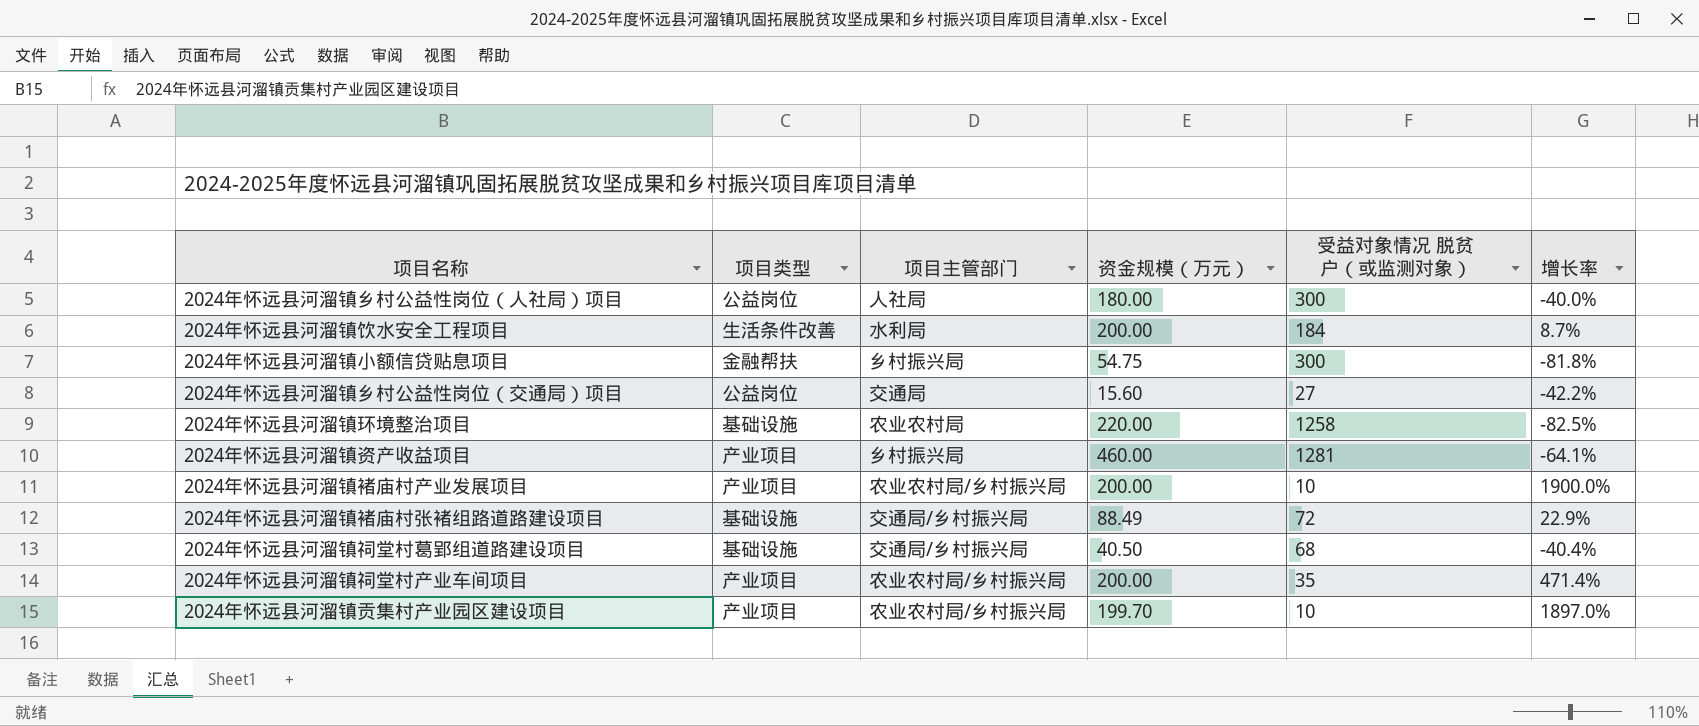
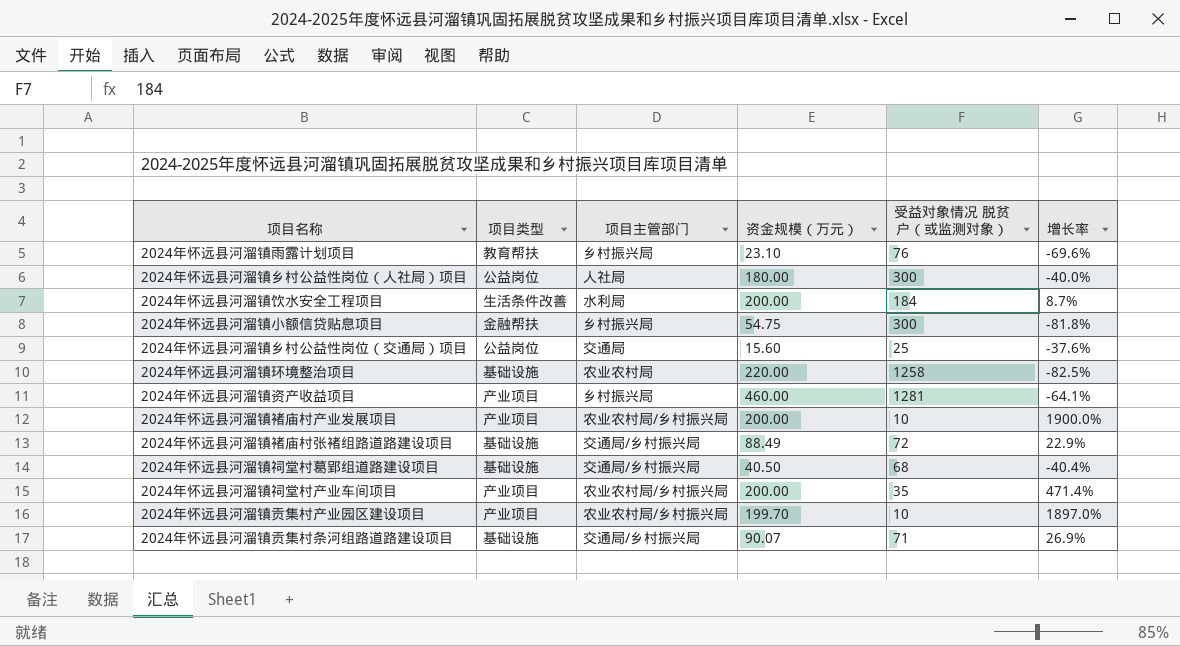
row 2024年怀远县河溜镇雨露计划项目: none -> 教育帮扶 | 乡村振兴局 | 23.10 | 76 | -69.6%
2024年怀远县河溜镇乡村公益性岗位（交通局）项目 | 受益对象情况 脱贫户（或监测对象）: 27 -> 25
2024年怀远县河溜镇乡村公益性岗位（交通局）项目 | 增长率: -42.2% -> -37.6%
row 2024年怀远县河溜镇贡集村条河组路道路建设项目: none -> 基础设施 | 交通局/乡村振兴局 | 90.07 | 71 | 26.9%

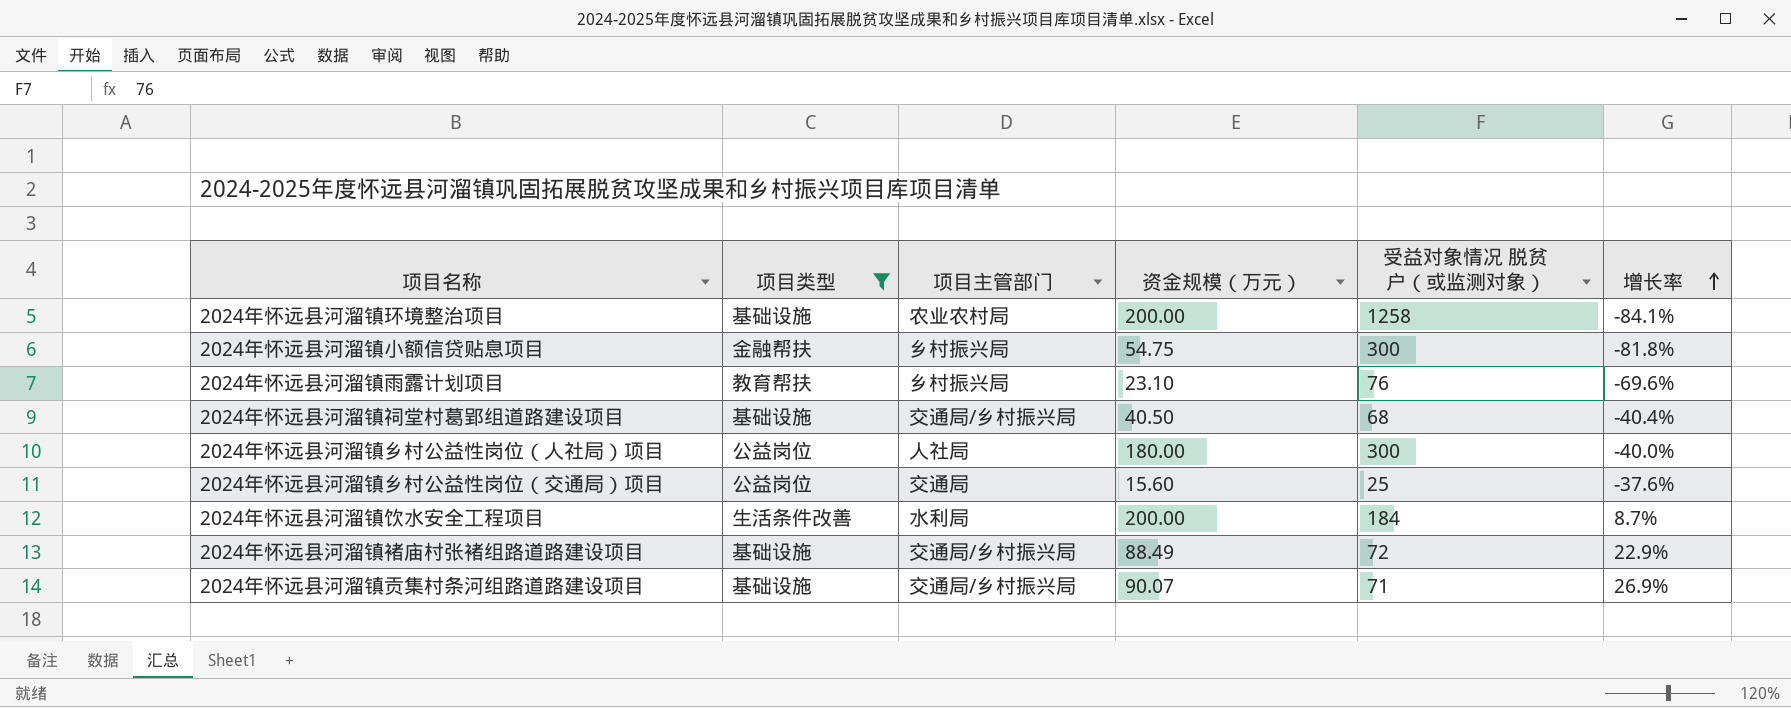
filter: none -> 项目类型 != 产业项目
row order: none -> 增长率 ascending
2024年怀远县河溜镇环境整治项目 | 资金规模（万元）: 220.00 -> 200.00
2024年怀远县河溜镇环境整治项目 | 增长率: -82.5% -> -84.1%

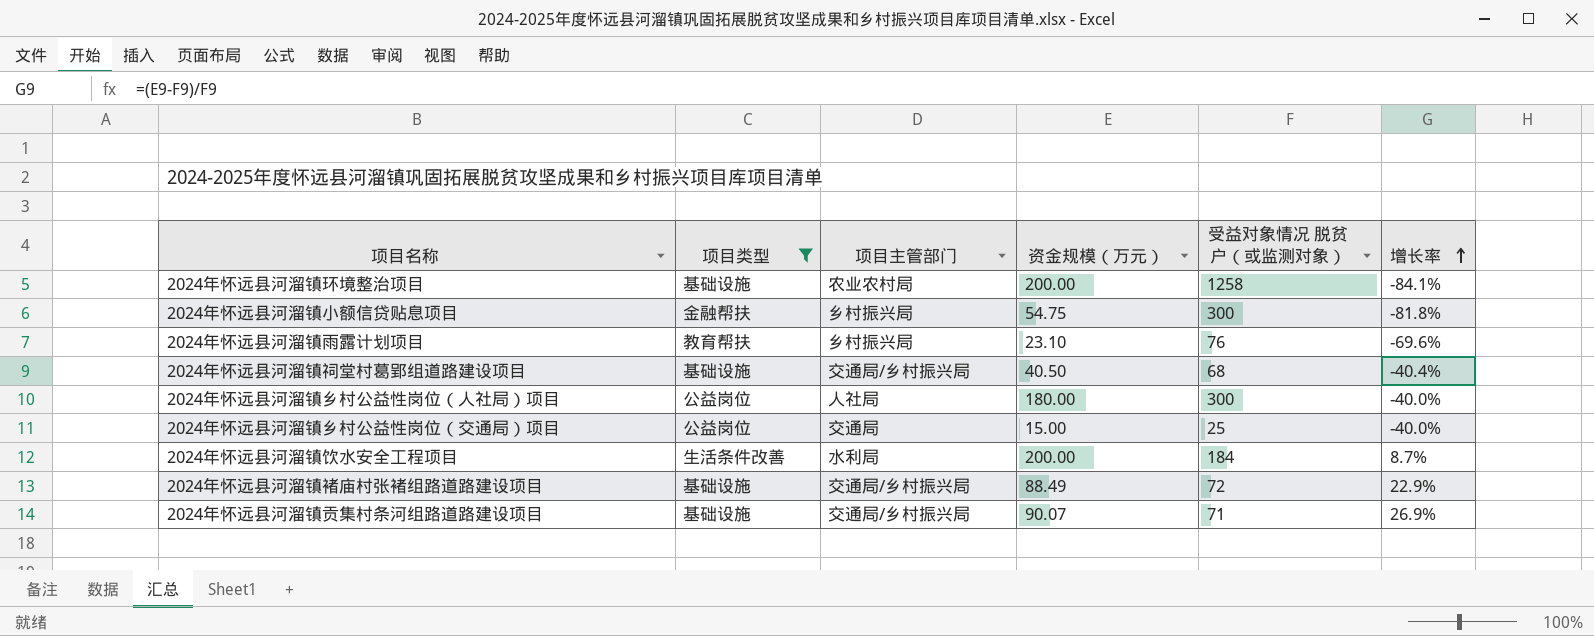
2024年怀远县河溜镇乡村公益性岗位（交通局）项目 | 资金规模（万元）: 15.60 -> 15.00
2024年怀远县河溜镇乡村公益性岗位（交通局）项目 | 增长率: -37.6% -> -40.0%

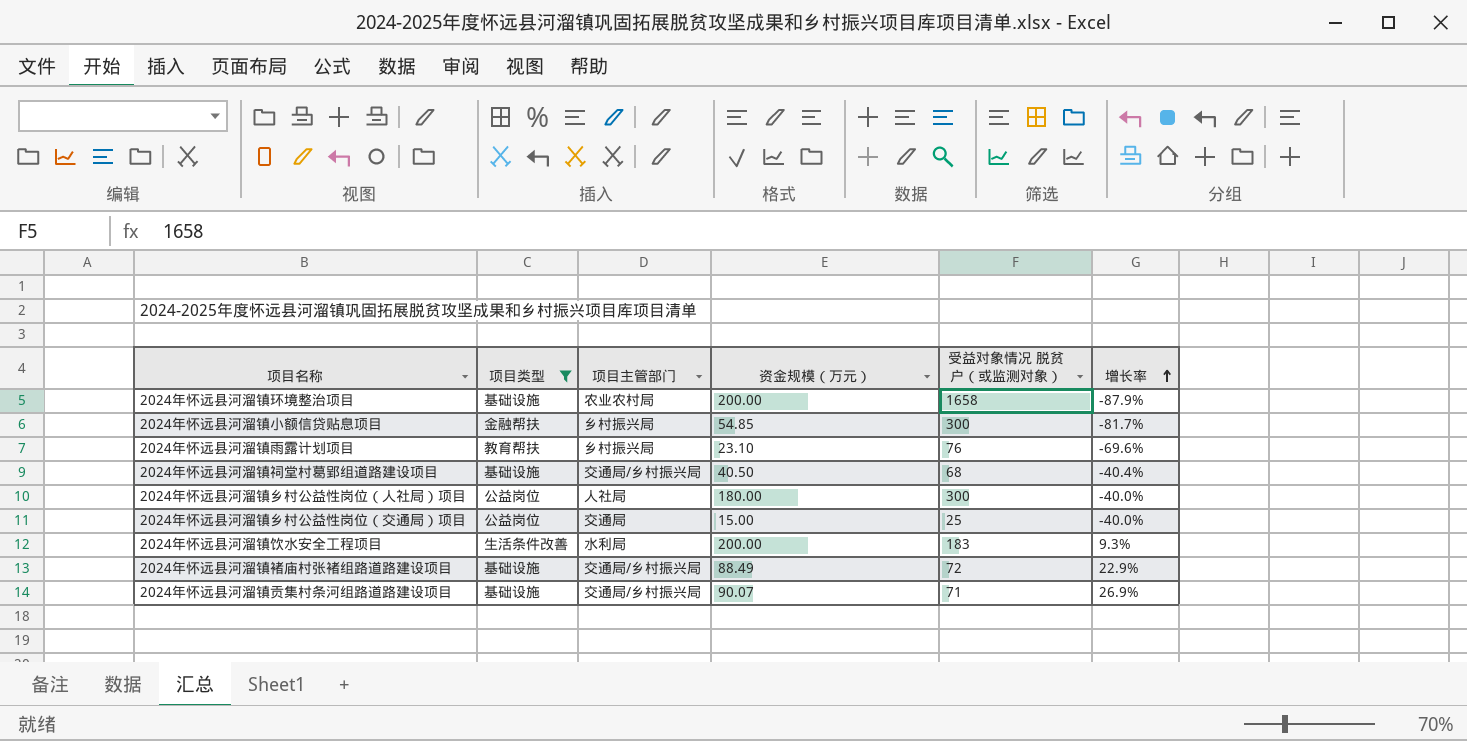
2024年怀远县河溜镇环境整治项目 | 受益对象情况 脱贫户（或监测对象）: 1258 -> 1658
2024年怀远县河溜镇环境整治项目 | 增长率: -84.1% -> -87.9%
2024年怀远县河溜镇小额信贷贴息项目 | 资金规模（万元）: 54.75 -> 54.85
2024年怀远县河溜镇小额信贷贴息项目 | 增长率: -81.8% -> -81.7%
2024年怀远县河溜镇饮水安全工程项目 | 受益对象情况 脱贫户（或监测对象）: 184 -> 183
2024年怀远县河溜镇饮水安全工程项目 | 增长率: 8.7% -> 9.3%

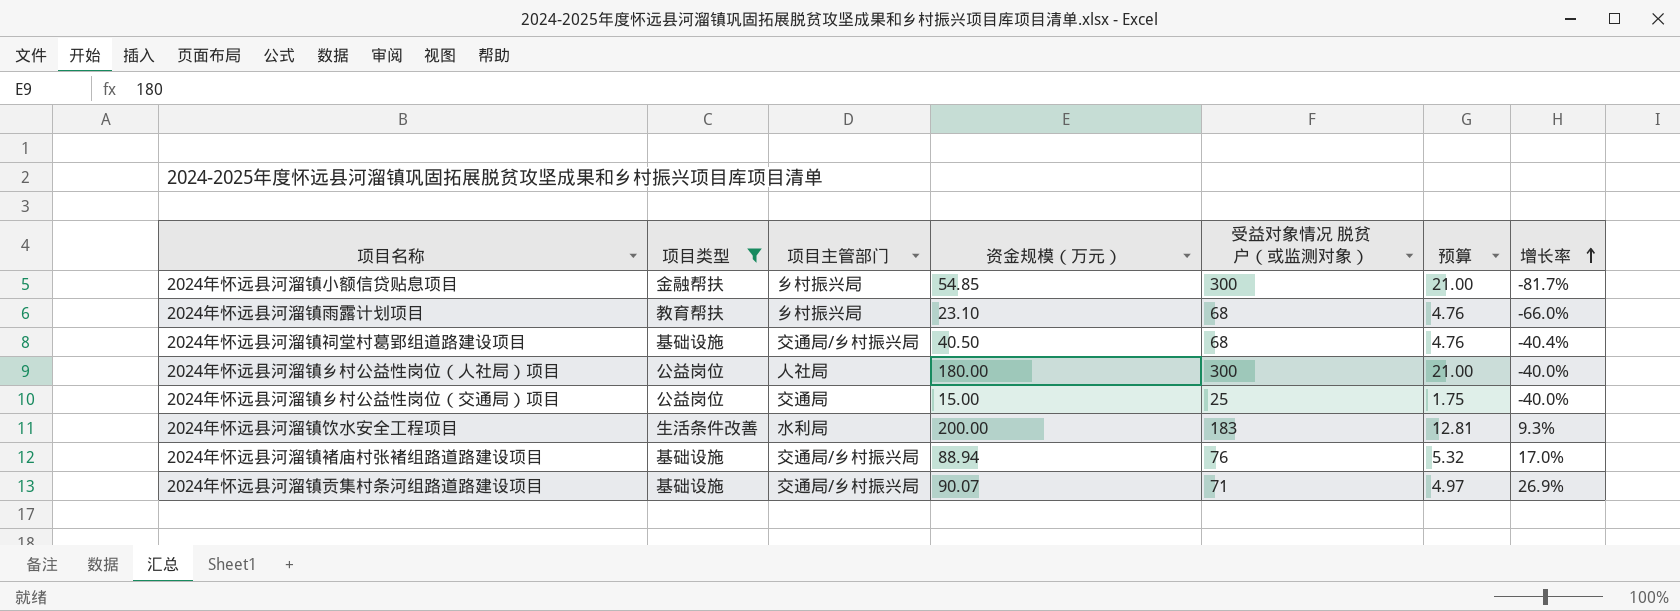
column 预算 | formula: none -> [受益对象情况 脱贫户（或监测对象）] * 0.07
row 2024年怀远县河溜镇环境整治项目: 基础设施 | 农业农村局 | 200.00 | 1658 | -87.9% -> none
2024年怀远县河溜镇雨露计划项目 | 受益对象情况 脱贫户（或监测对象）: 76 -> 68
2024年怀远县河溜镇雨露计划项目 | 增长率: -69.6% -> -66.0%
2024年怀远县河溜镇褚庙村张褚组路道路建设项目 | 资金规模（万元）: 88.49 -> 88.94
2024年怀远县河溜镇褚庙村张褚组路道路建设项目 | 受益对象情况 脱贫户（或监测对象）: 72 -> 76
2024年怀远县河溜镇褚庙村张褚组路道路建设项目 | 增长率: 22.9% -> 17.0%

